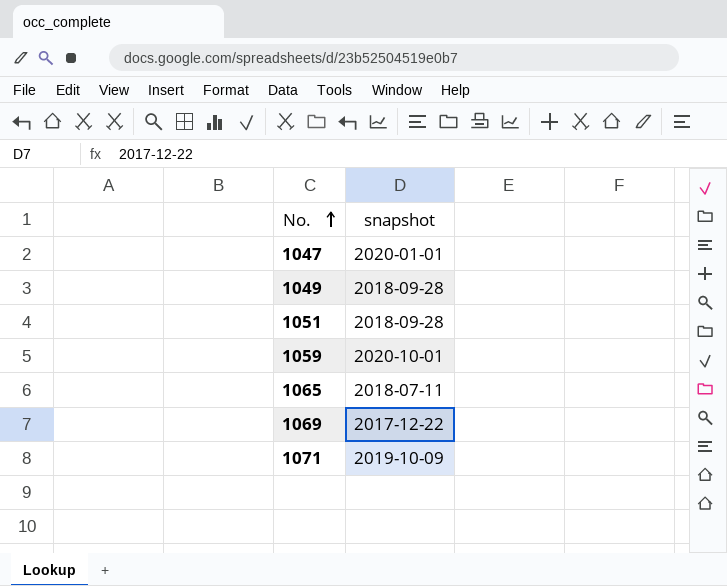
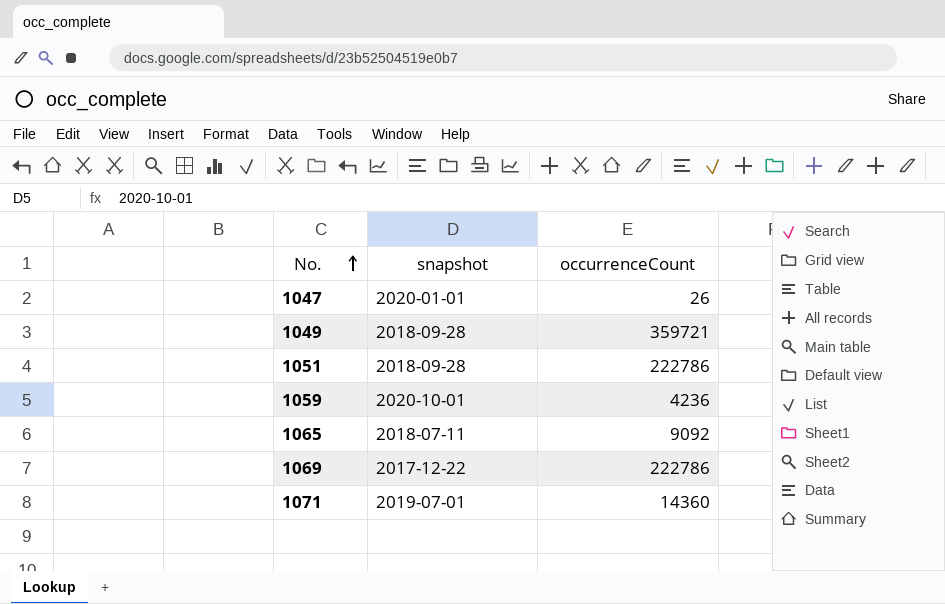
column occurrenceCount | position: none -> 3
1071 | snapshot: 2019-10-09 -> 2019-07-01

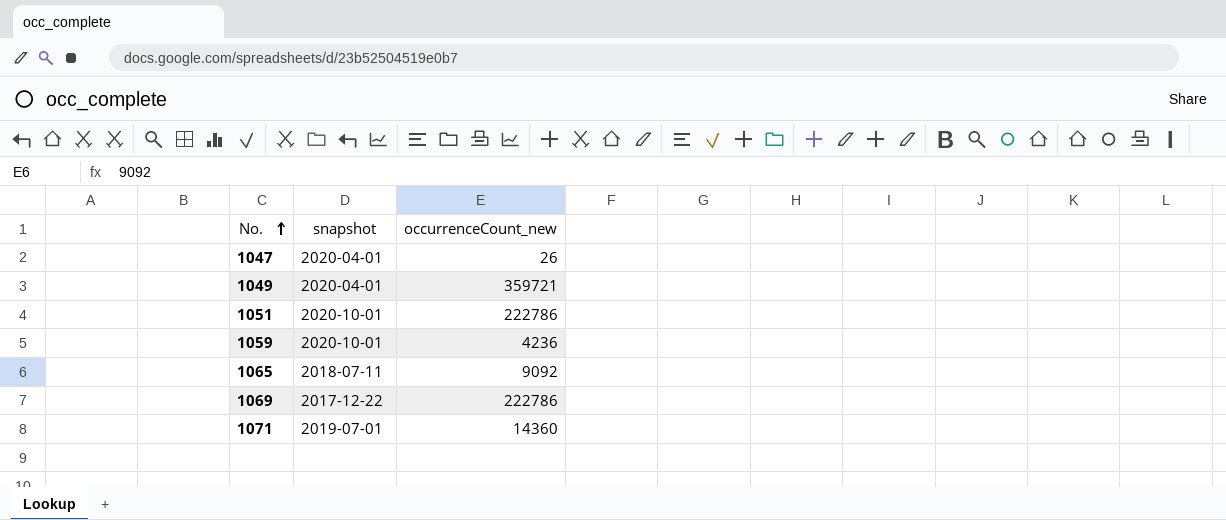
column name: occurrenceCount -> occurrenceCount_new
1047 | snapshot: 2020-01-01 -> 2020-04-01
1049 | snapshot: 2018-09-28 -> 2020-04-01
1051 | snapshot: 2018-09-28 -> 2020-10-01

